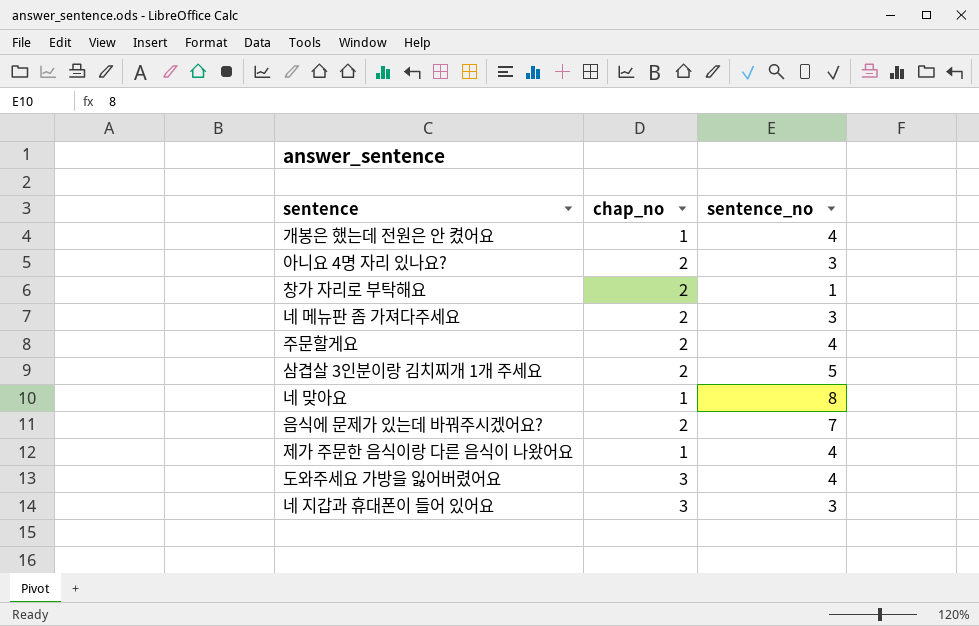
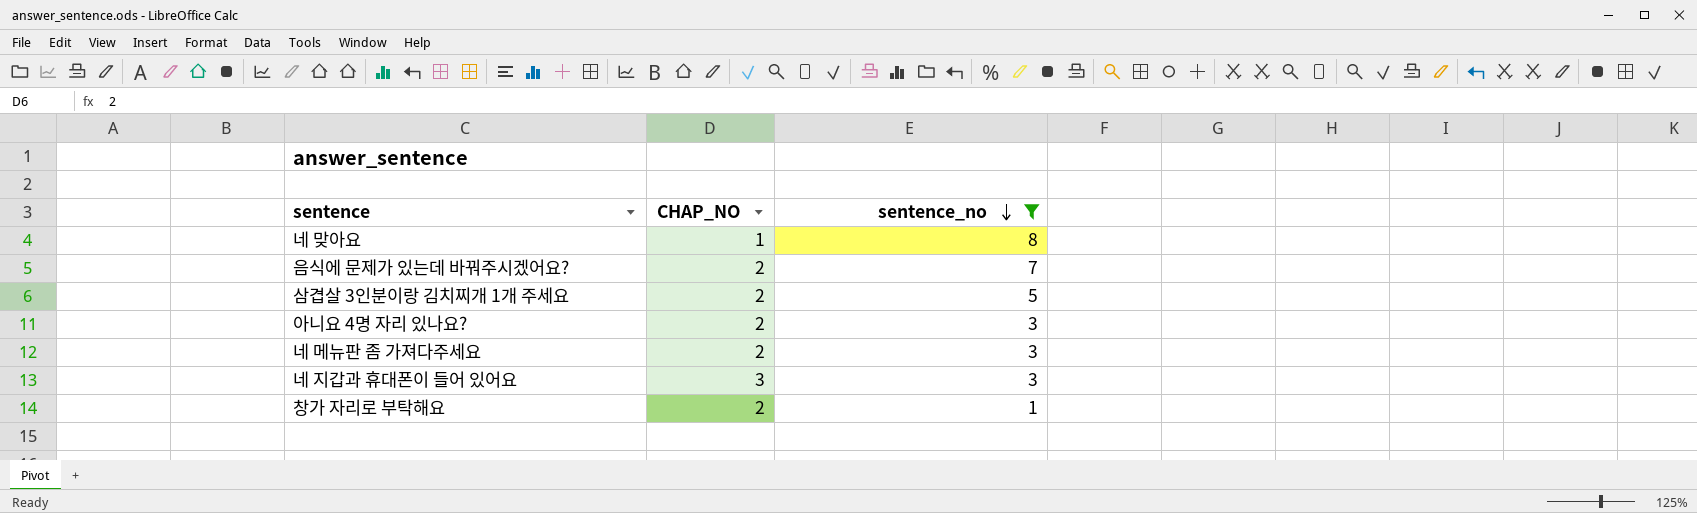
filter: none -> sentence_no != 4
row order: none -> sentence_no descending
column name: chap_no -> CHAP_NO

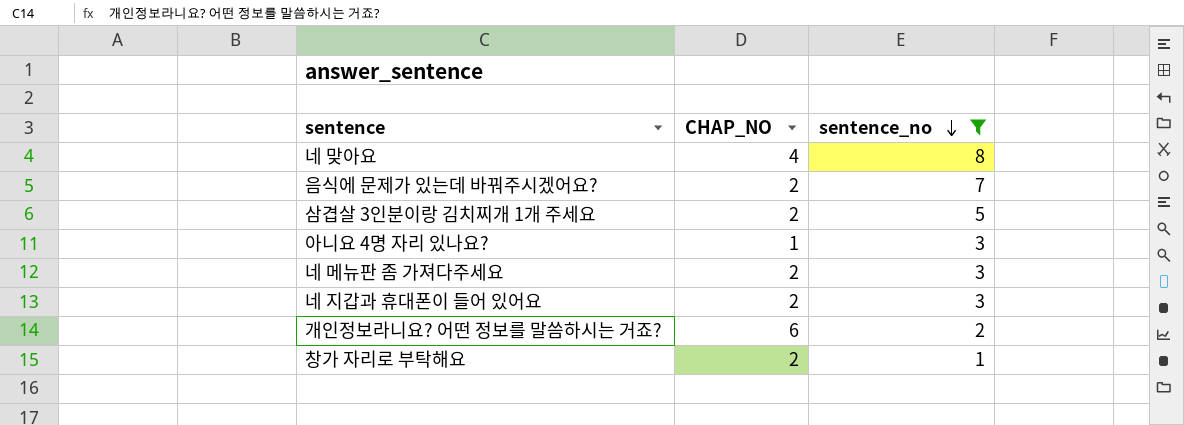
네 맞아요 | CHAP_NO: 1 -> 4
아니요 4명 자리 있나요? | CHAP_NO: 2 -> 1
네 지갑과 휴대폰이 들어 있어요 | CHAP_NO: 3 -> 2
row 개인정보라니요? 어떤 정보를 말씀하시는 거죠?: none -> 6 | 2

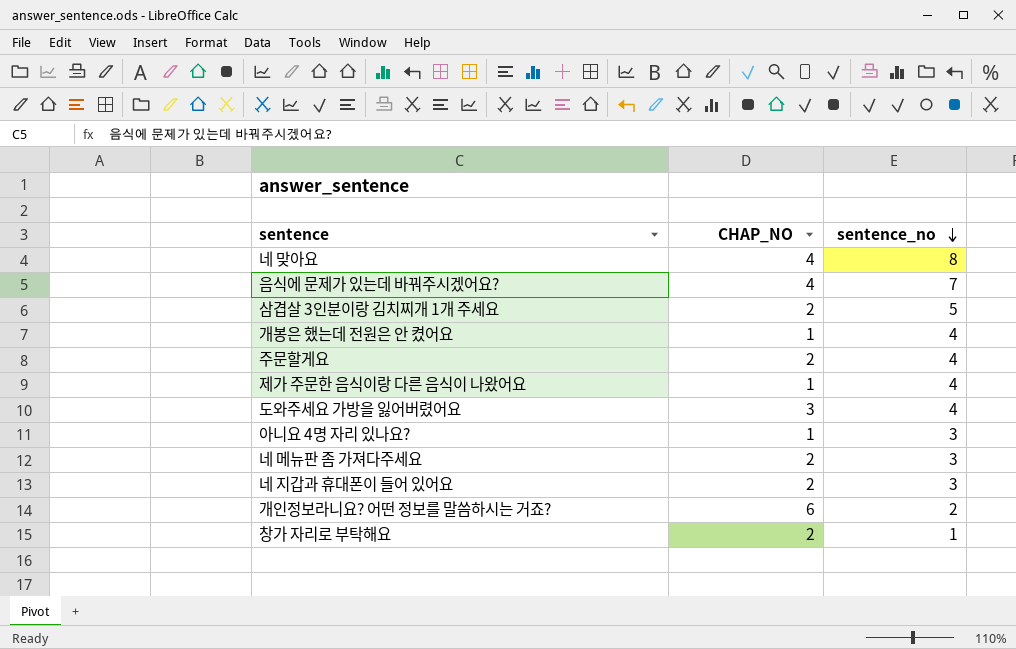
filter: sentence_no != 4 -> none
음식에 문제가 있는데 바꿔주시겠어요? | CHAP_NO: 2 -> 4

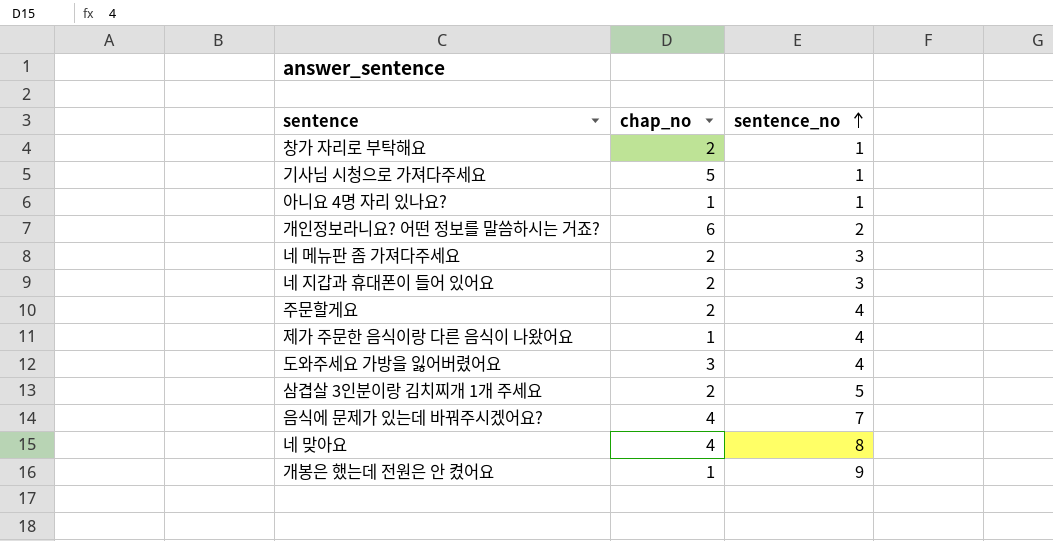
row order: sentence_no descending -> sentence_no ascending
column name: CHAP_NO -> chap_no
row 기사님 시청으로 가져다주세요: none -> 5 | 1
아니요 4명 자리 있나요? | sentence_no: 3 -> 1
개봉은 했는데 전원은 안 켰어요 | sentence_no: 4 -> 9

